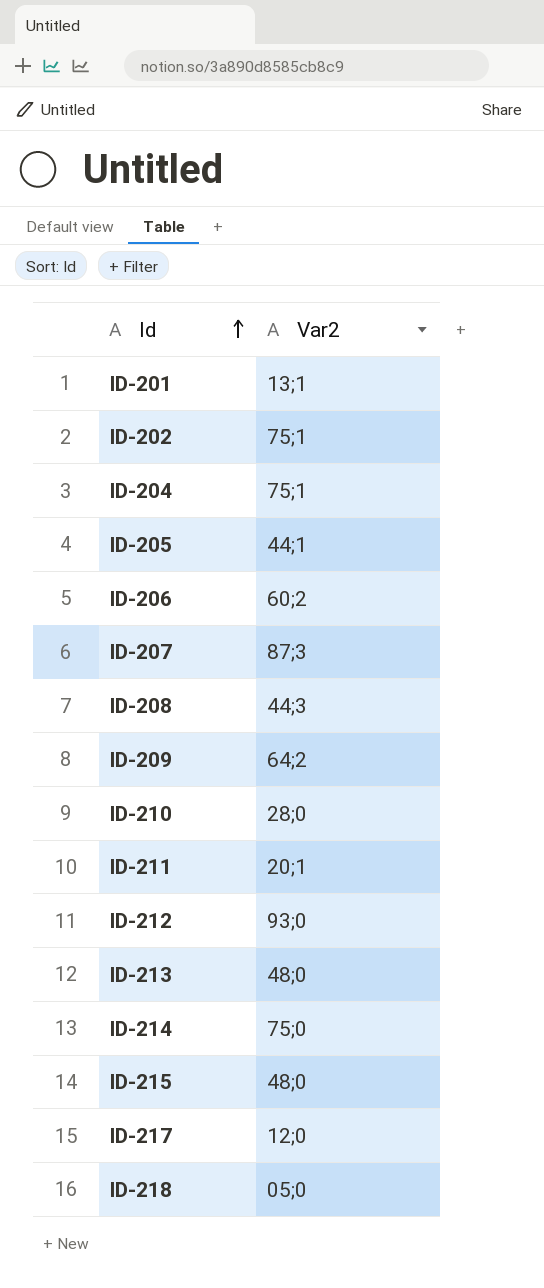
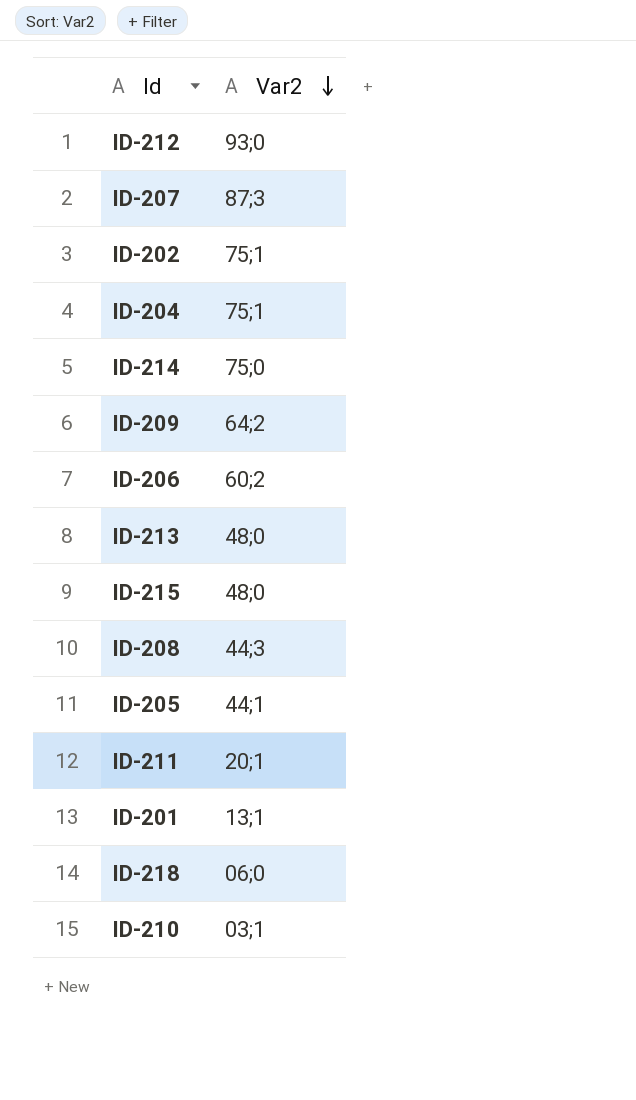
row order: Id ascending -> Var2 descending
row ID-217: 12;0 -> none
ID-218 | Var2: 05;0 -> 06;0
ID-210 | Var2: 28;0 -> 03;1

